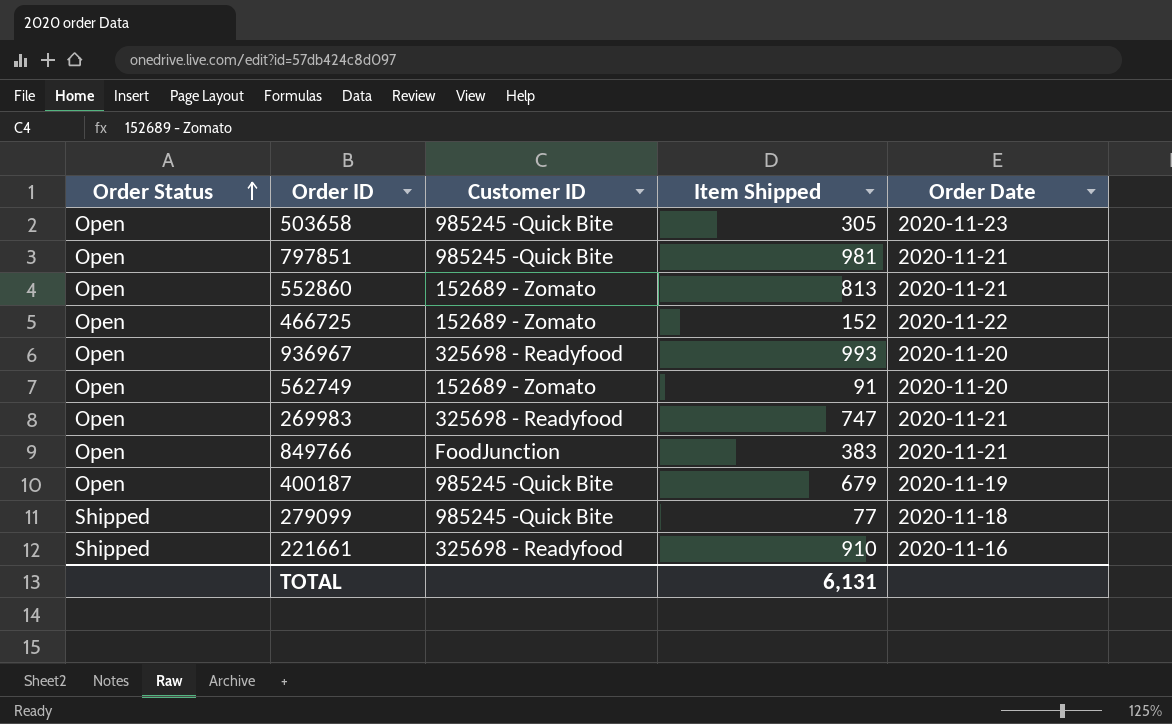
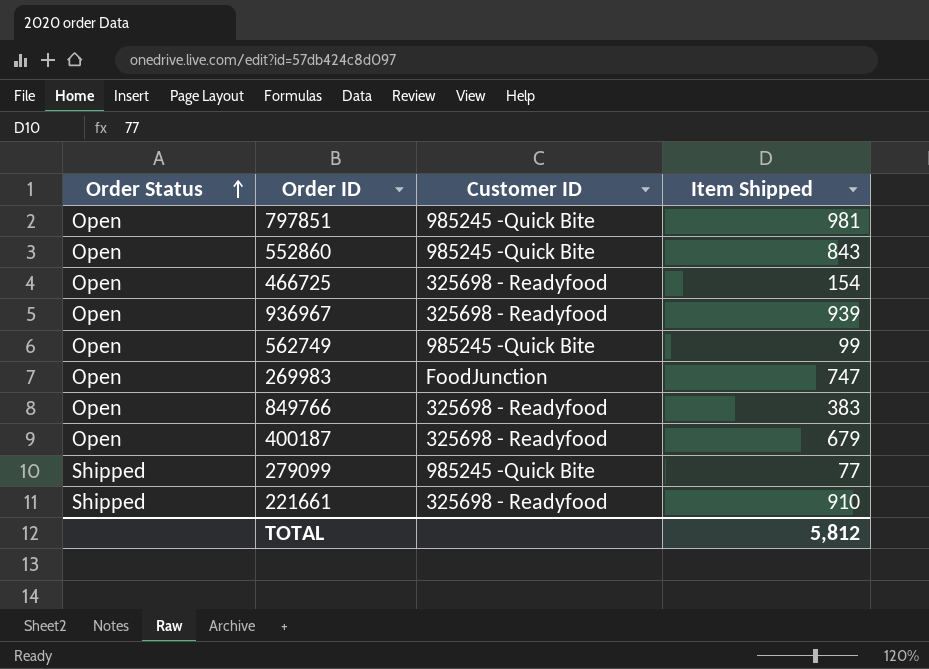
column Order Date | position: 5 -> none
row 503658: Open | 985245 -Quick Bite | 305 | 2020-11-23 -> none
552860 | Customer ID: 152689 - Zomato -> 985245 -Quick Bite
552860 | Item Shipped: 813 -> 843
466725 | Customer ID: 152689 - Zomato -> 325698 - Readyfood
466725 | Item Shipped: 152 -> 154
936967 | Item Shipped: 993 -> 939
562749 | Customer ID: 152689 - Zomato -> 985245 -Quick Bite
562749 | Item Shipped: 91 -> 99
269983 | Customer ID: 325698 - Readyfood -> FoodJunction
849766 | Customer ID: FoodJunction -> 325698 - Readyfood
400187 | Customer ID: 985245 -Quick Bite -> 325698 - Readyfood
TOTAL | Item Shipped: 6,131 -> 5,812

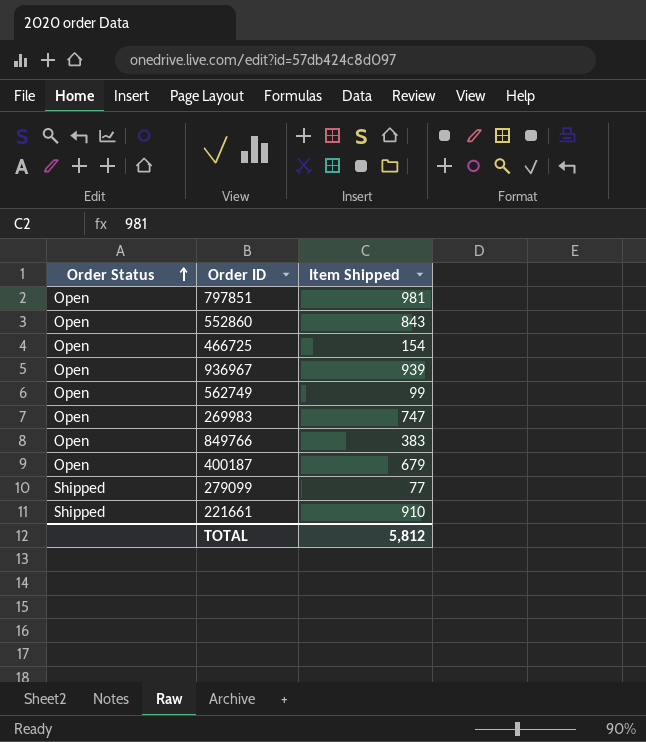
column Customer ID | position: 3 -> none

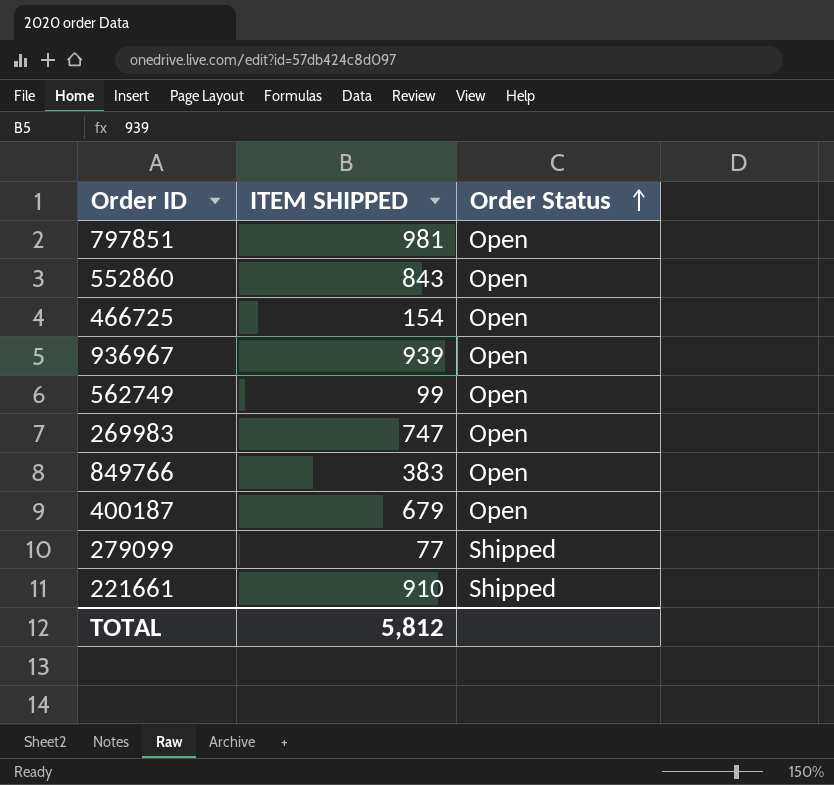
column name: Item Shipped -> ITEM SHIPPED
column Order Status | position: 1 -> 3

